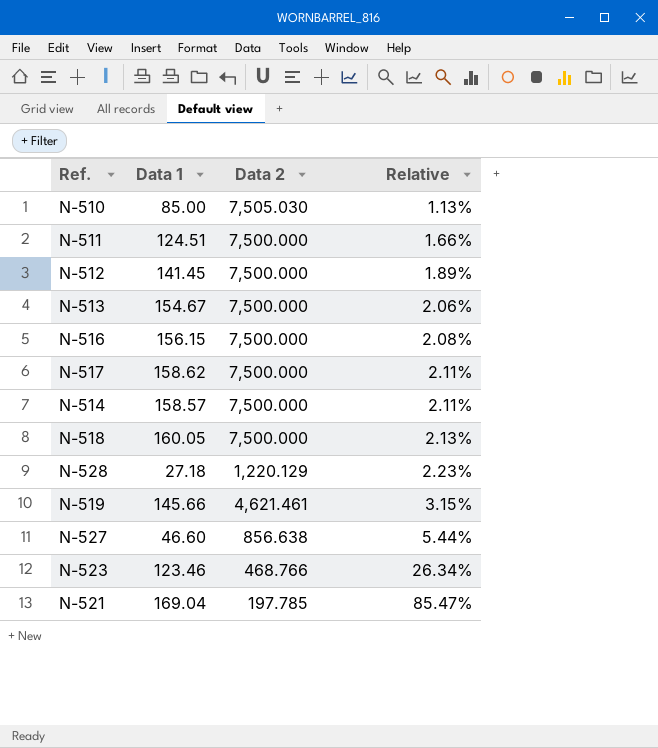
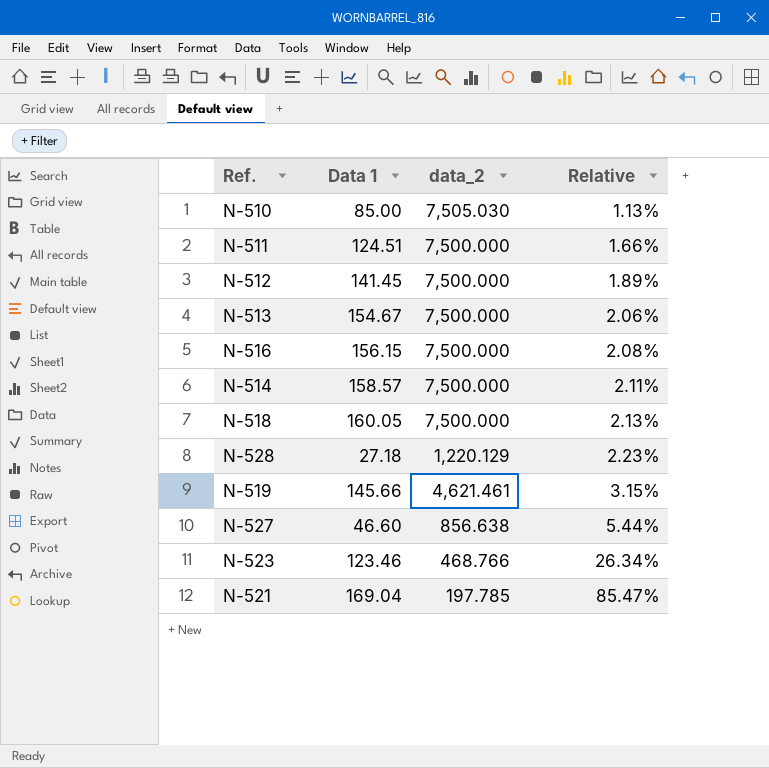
column name: Data 2 -> data_2
row N-517: 158.62 | 7,500.000 | 2.11% -> none

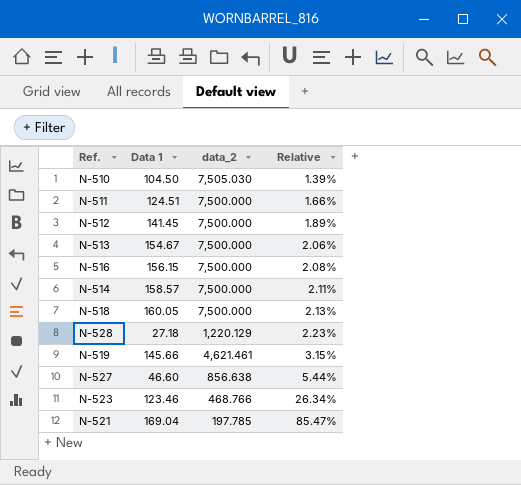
N-510 | Data 1: 85.00 -> 104.50
N-510 | Relative: 1.13% -> 1.39%

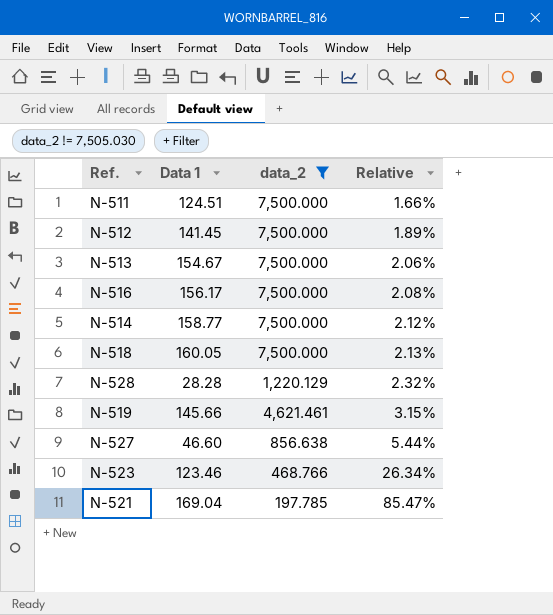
filter: none -> data_2 != 7,505.030
N-516 | Data 1: 156.15 -> 156.17
N-514 | Data 1: 158.57 -> 158.77
N-514 | Relative: 2.11% -> 2.12%
N-528 | Data 1: 27.18 -> 28.28
N-528 | Relative: 2.23% -> 2.32%

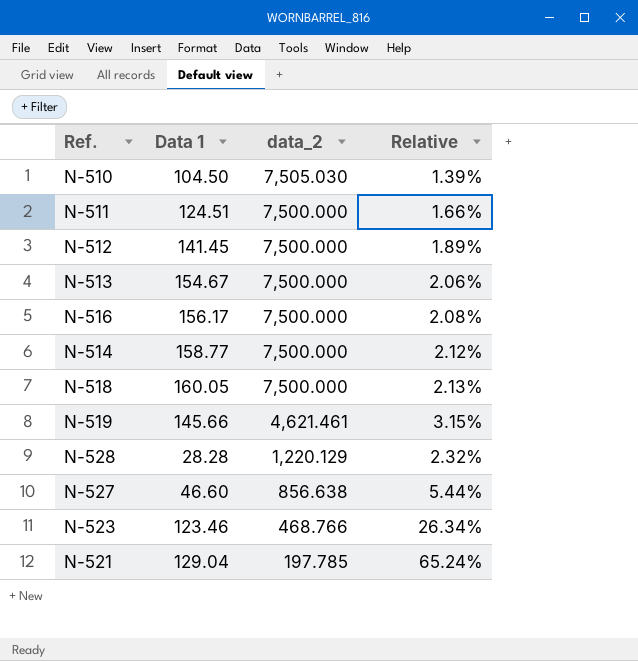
filter: data_2 != 7,505.030 -> none
row order: Relative ascending -> data_2 descending
N-521 | Data 1: 169.04 -> 129.04
N-521 | Relative: 85.47% -> 65.24%

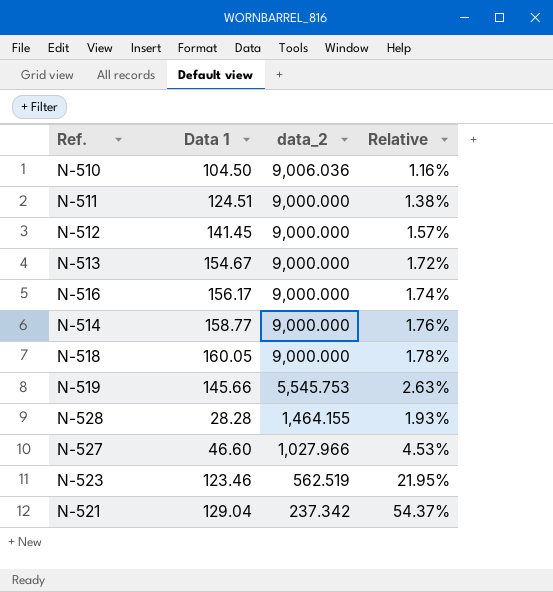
N-510 | data_2: 7,505.030 -> 9,006.036
N-510 | Relative: 1.39% -> 1.16%
N-511 | data_2: 7,500.000 -> 9,000.000
N-511 | Relative: 1.66% -> 1.38%
N-512 | data_2: 7,500.000 -> 9,000.000
N-512 | Relative: 1.89% -> 1.57%
N-513 | data_2: 7,500.000 -> 9,000.000
N-513 | Relative: 2.06% -> 1.72%
N-516 | data_2: 7,500.000 -> 9,000.000
N-516 | Relative: 2.08% -> 1.74%
N-514 | data_2: 7,500.000 -> 9,000.000
N-514 | Relative: 2.12% -> 1.76%
N-518 | data_2: 7,500.000 -> 9,000.000
N-518 | Relative: 2.13% -> 1.78%
N-519 | data_2: 4,621.461 -> 5,545.753
N-519 | Relative: 3.15% -> 2.63%
N-528 | data_2: 1,220.129 -> 1,464.155
N-528 | Relative: 2.32% -> 1.93%
N-527 | data_2: 856.638 -> 1,027.966
N-527 | Relative: 5.44% -> 4.53%
N-523 | data_2: 468.766 -> 562.519
N-523 | Relative: 26.34% -> 21.95%
N-521 | data_2: 197.785 -> 237.342
N-521 | Relative: 65.24% -> 54.37%

